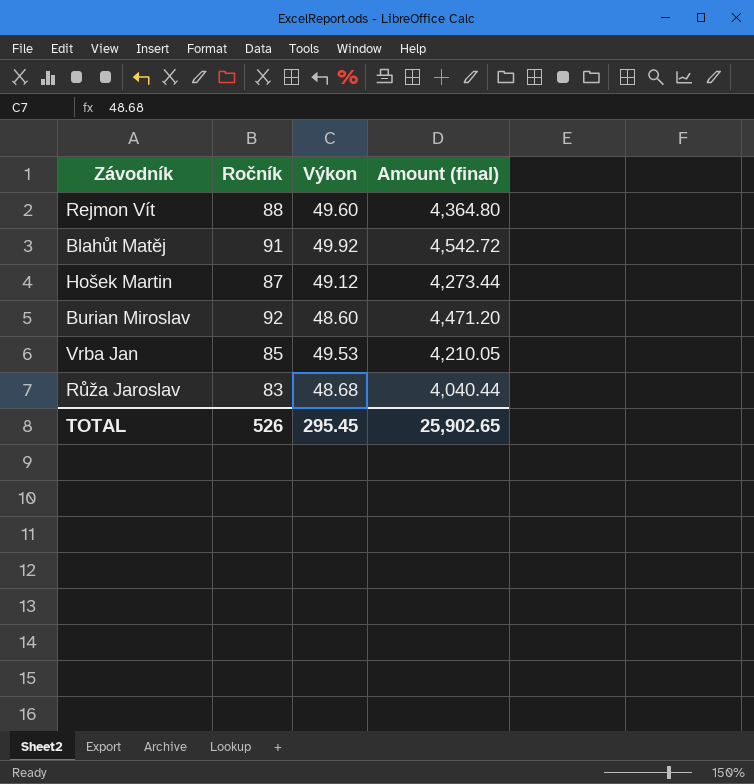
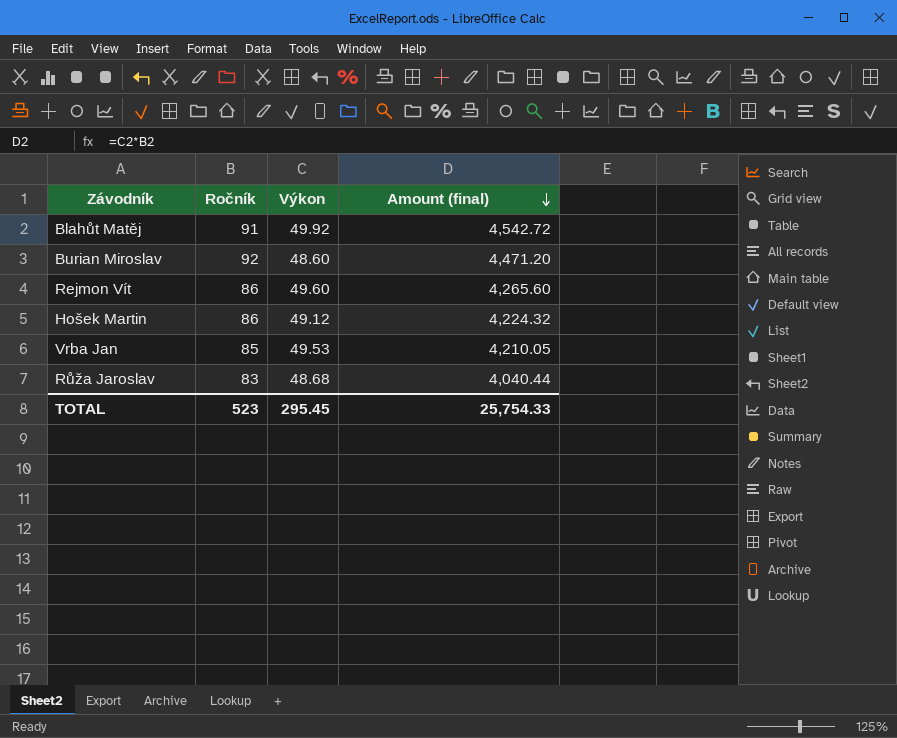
row order: none -> Amount (final) descending
Rejmon Vít | Ročník: 88 -> 86
Rejmon Vít | Amount (final): 4,364.80 -> 4,265.60
Hošek Martin | Ročník: 87 -> 86
Hošek Martin | Amount (final): 4,273.44 -> 4,224.32
TOTAL | Ročník: 526 -> 523
TOTAL | Amount (final): 25,902.65 -> 25,754.33

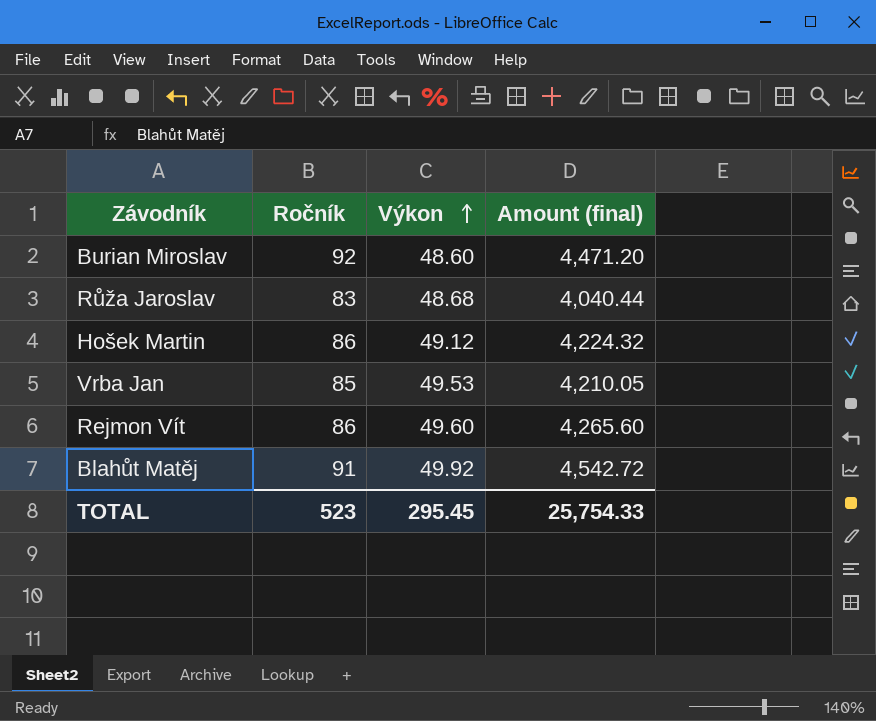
row order: Amount (final) descending -> Výkon ascending

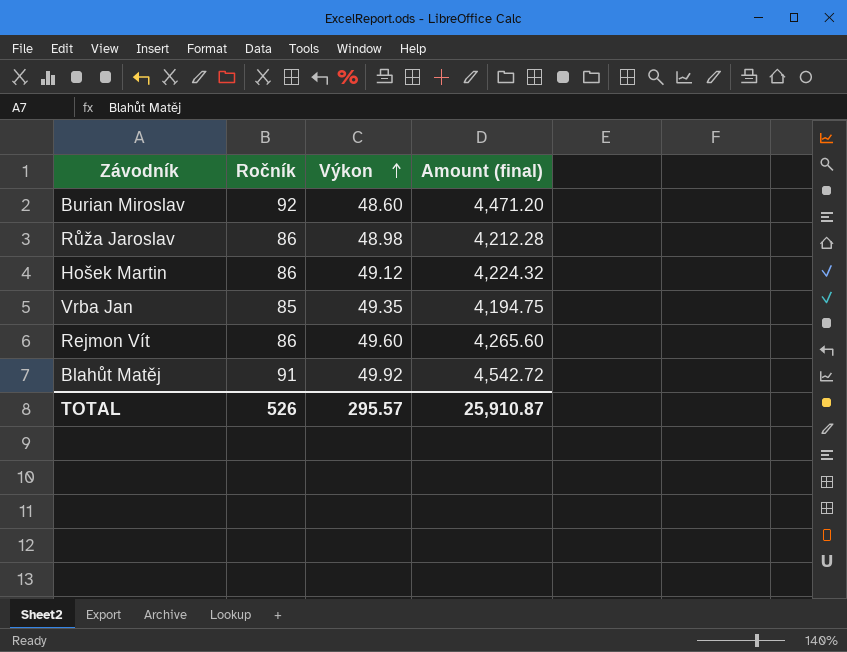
Růža Jaroslav | Ročník: 83 -> 86
Růža Jaroslav | Výkon: 48.68 -> 48.98
Růža Jaroslav | Amount (final): 4,040.44 -> 4,212.28
Vrba Jan | Výkon: 49.53 -> 49.35
Vrba Jan | Amount (final): 4,210.05 -> 4,194.75
TOTAL | Ročník: 523 -> 526
TOTAL | Výkon: 295.45 -> 295.57
TOTAL | Amount (final): 25,754.33 -> 25,910.87

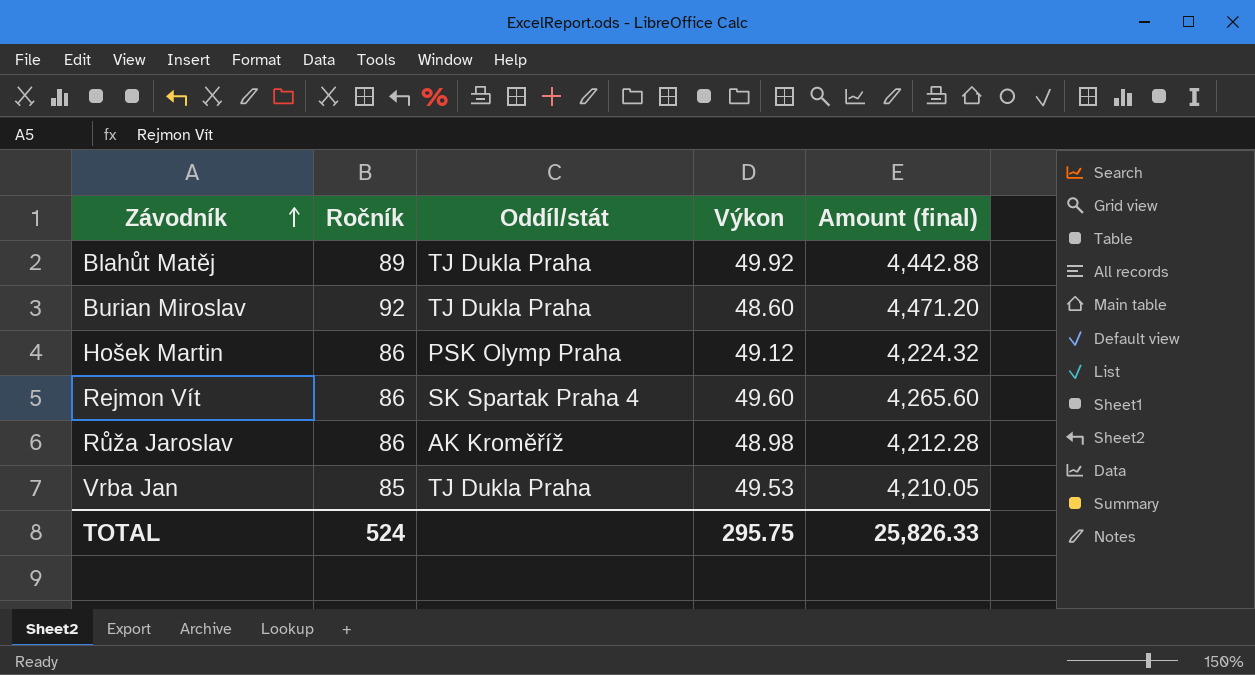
row order: Výkon ascending -> Závodník ascending
column Oddíl/stát | position: none -> 3
Blahůt Matěj | Ročník: 91 -> 89
Blahůt Matěj | Amount (final): 4,542.72 -> 4,442.88
Vrba Jan | Výkon: 49.35 -> 49.53
Vrba Jan | Amount (final): 4,194.75 -> 4,210.05
TOTAL | Ročník: 526 -> 524
TOTAL | Výkon: 295.57 -> 295.75
TOTAL | Amount (final): 25,910.87 -> 25,826.33

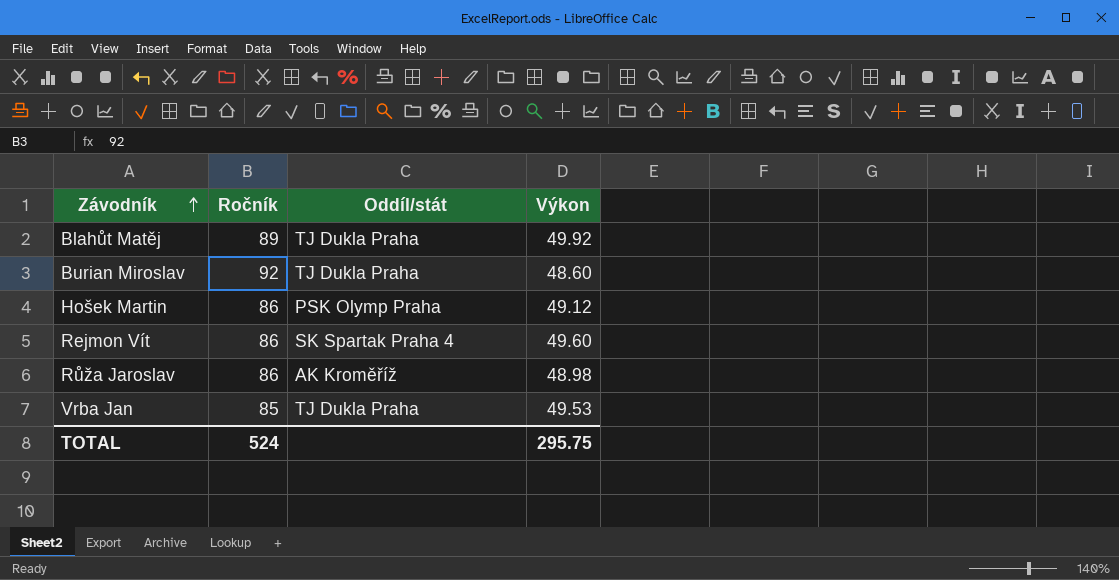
column Amount (final) | formula: [Ročník] * [Výkon] -> none

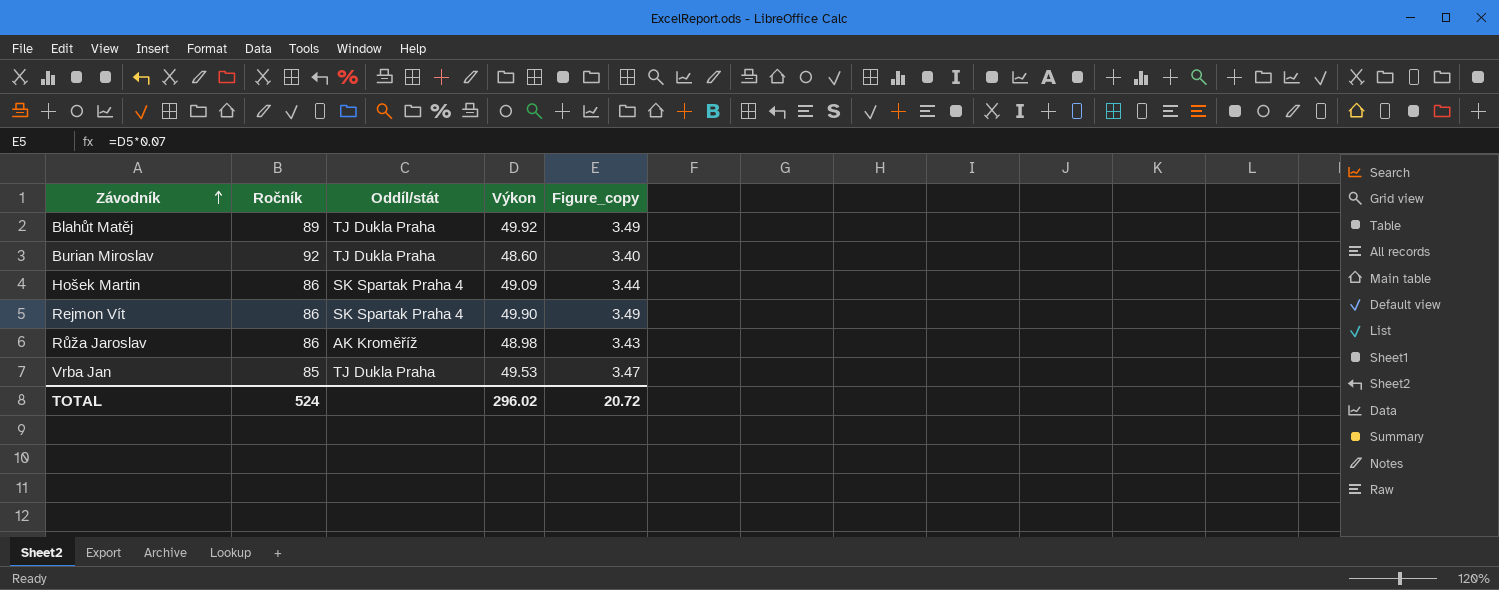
column Figure_copy | formula: none -> [Výkon] * 0.07
Hošek Martin | Oddíl/stát: PSK Olymp Praha -> SK Spartak Praha 4
Hošek Martin | Výkon: 49.12 -> 49.09
Rejmon Vít | Výkon: 49.60 -> 49.90
TOTAL | Výkon: 295.75 -> 296.02

